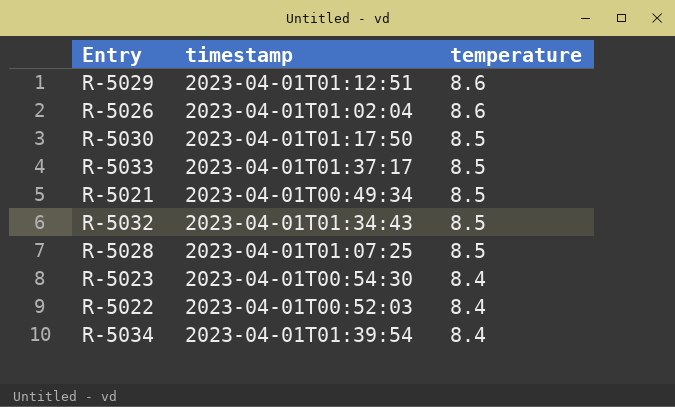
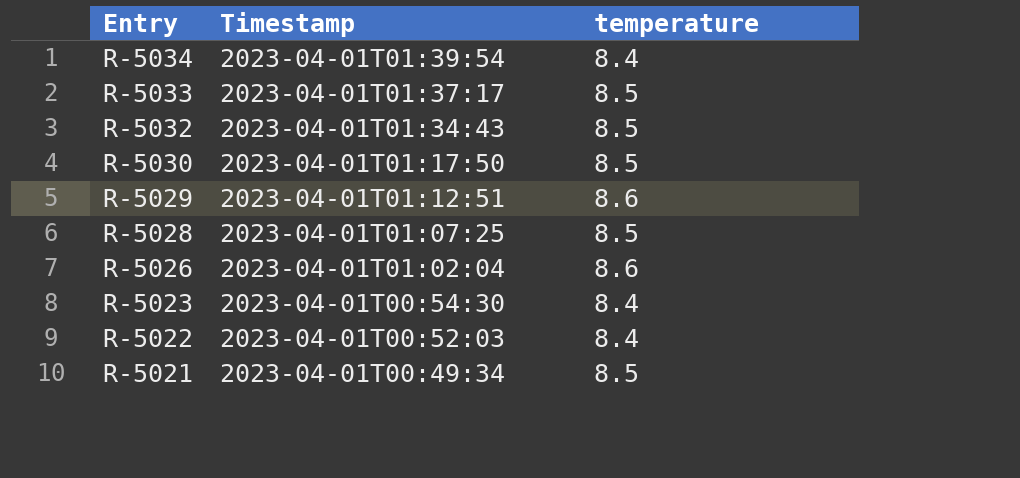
row order: temperature descending -> Entry descending
column name: timestamp -> Timestamp

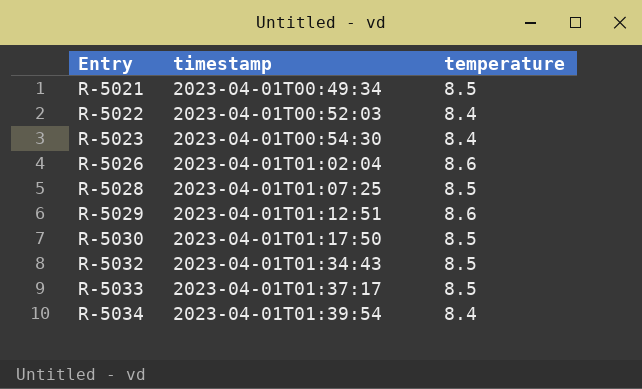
row order: Entry descending -> Entry ascending
column name: Timestamp -> timestamp

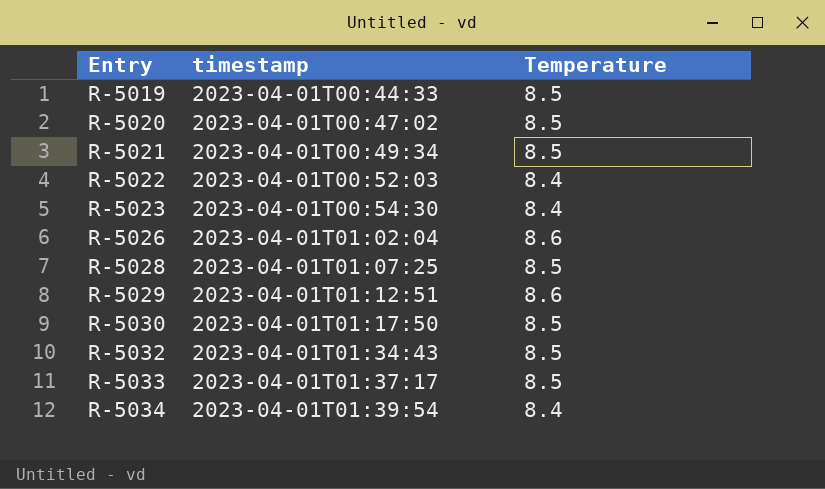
column name: temperature -> Temperature
row R-5019: none -> 2023-04-01T00:44:33 | 8.5
row R-5020: none -> 2023-04-01T00:47:02 | 8.5

